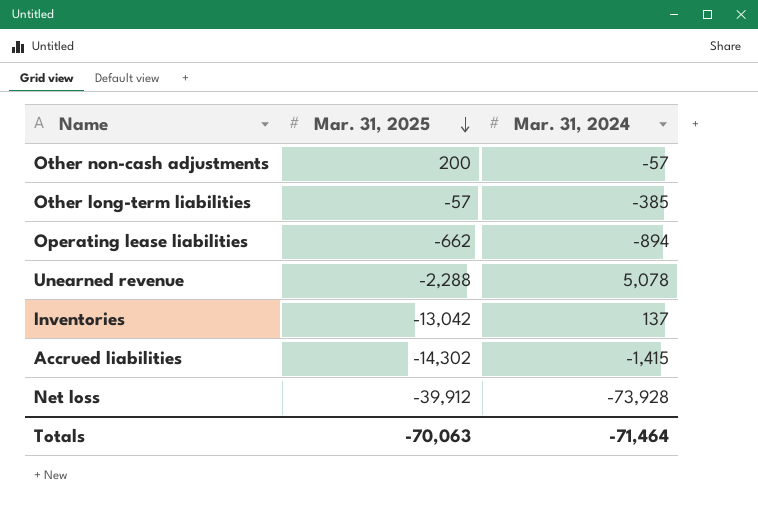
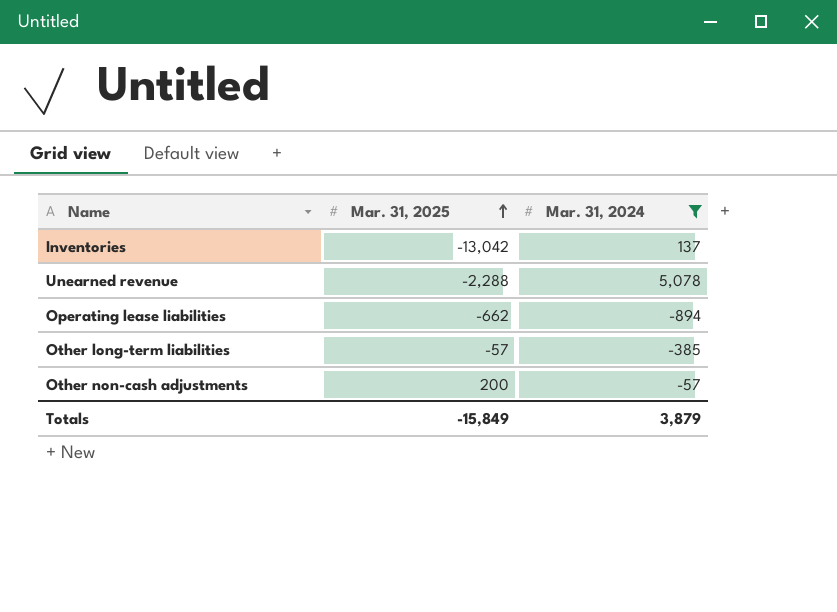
filter: none -> Mar. 31, 2024 >= -894
row order: Mar. 31, 2025 descending -> Mar. 31, 2025 ascending
Totals | Mar. 31, 2025: -70,063 -> -15,849
Totals | Mar. 31, 2024: -71,464 -> 3,879

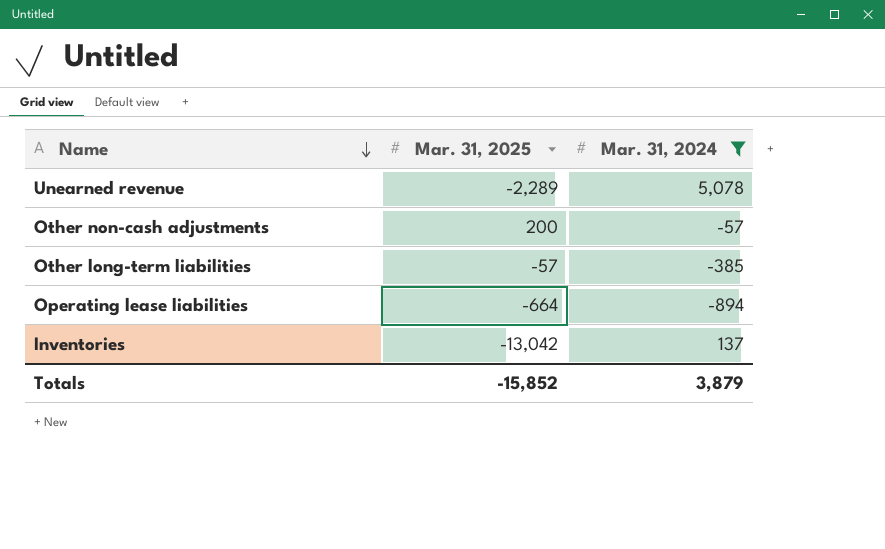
row order: Mar. 31, 2025 ascending -> Name descending
Unearned revenue | Mar. 31, 2025: -2,288 -> -2,289
Operating lease liabilities | Mar. 31, 2025: -662 -> -664
Totals | Mar. 31, 2025: -15,849 -> -15,852

